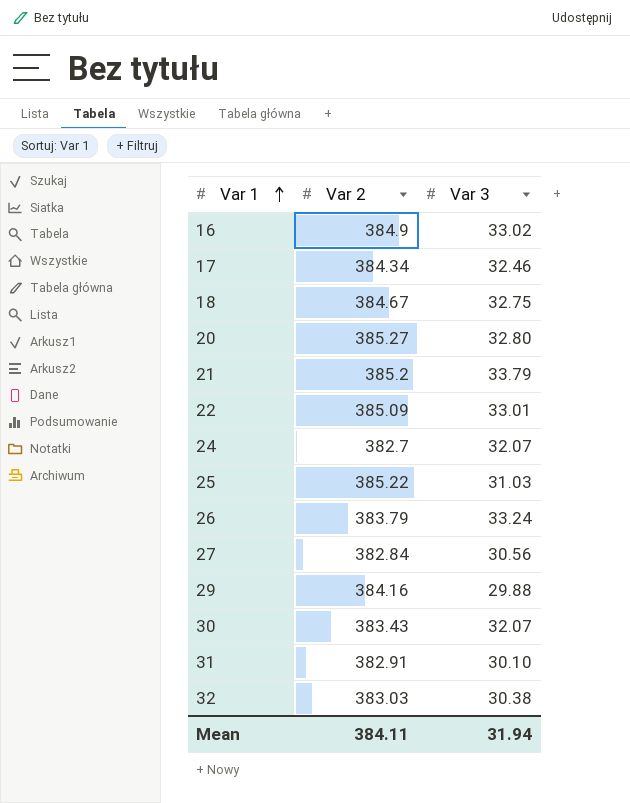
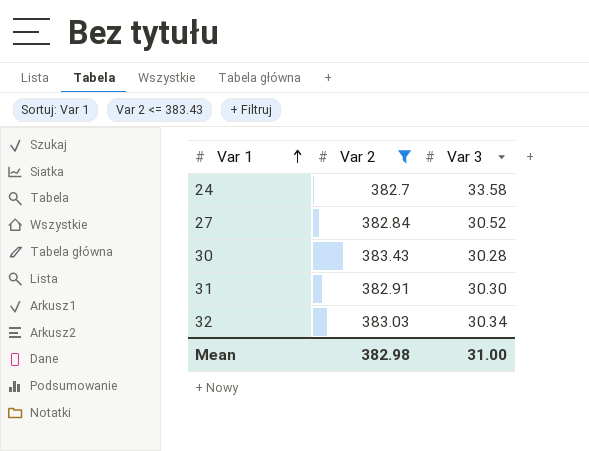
filter: none -> Var 2 <= 383.43
24 | Var 3: 32.07 -> 33.58
27 | Var 3: 30.56 -> 30.52
30 | Var 3: 32.07 -> 30.28
31 | Var 3: 30.10 -> 30.30
32 | Var 3: 30.38 -> 30.34
Mean | Var 2: 384.11 -> 382.98
Mean | Var 3: 31.94 -> 31.00

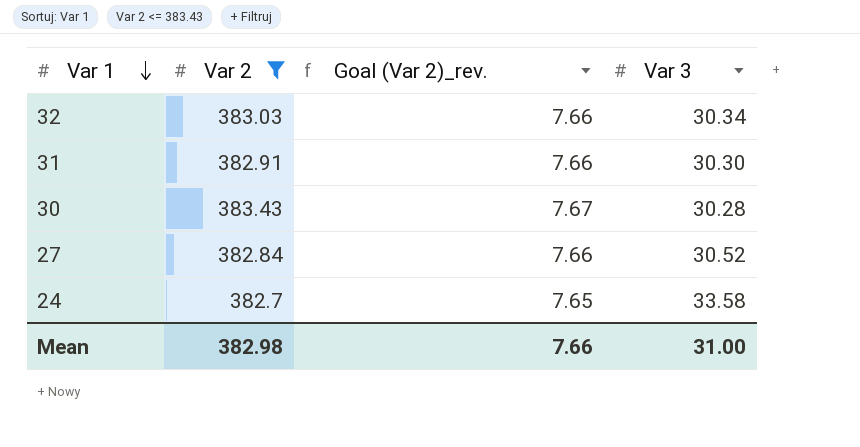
row order: Var 1 ascending -> Var 1 descending
column Goal (Var 2)_rev. | formula: none -> [Var 2] * 0.02

